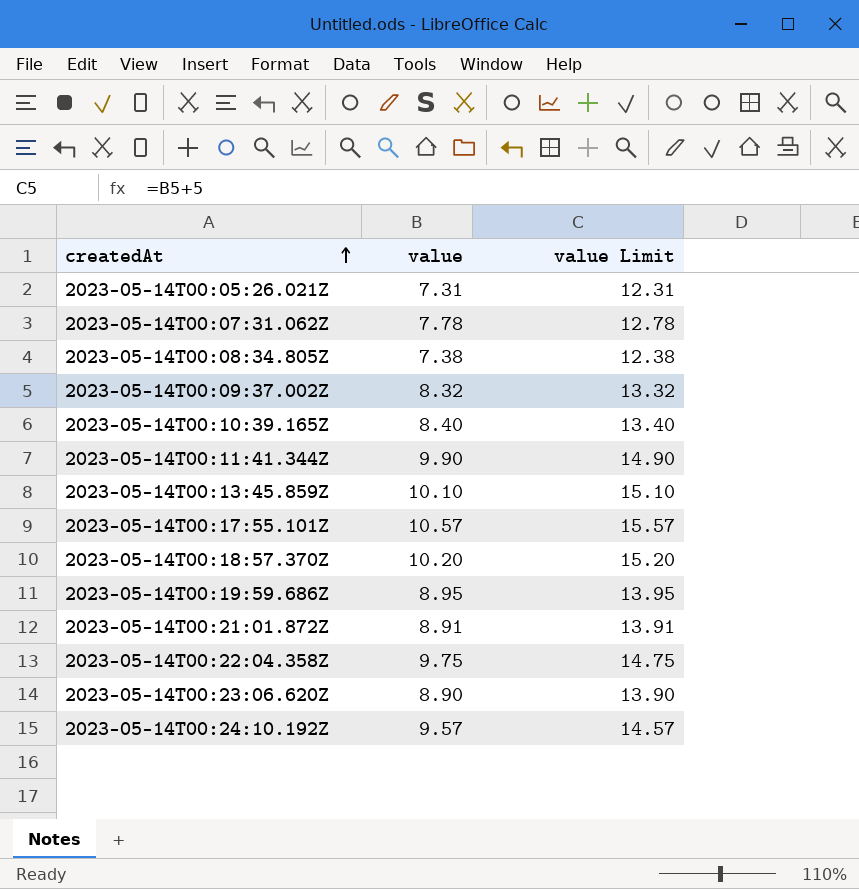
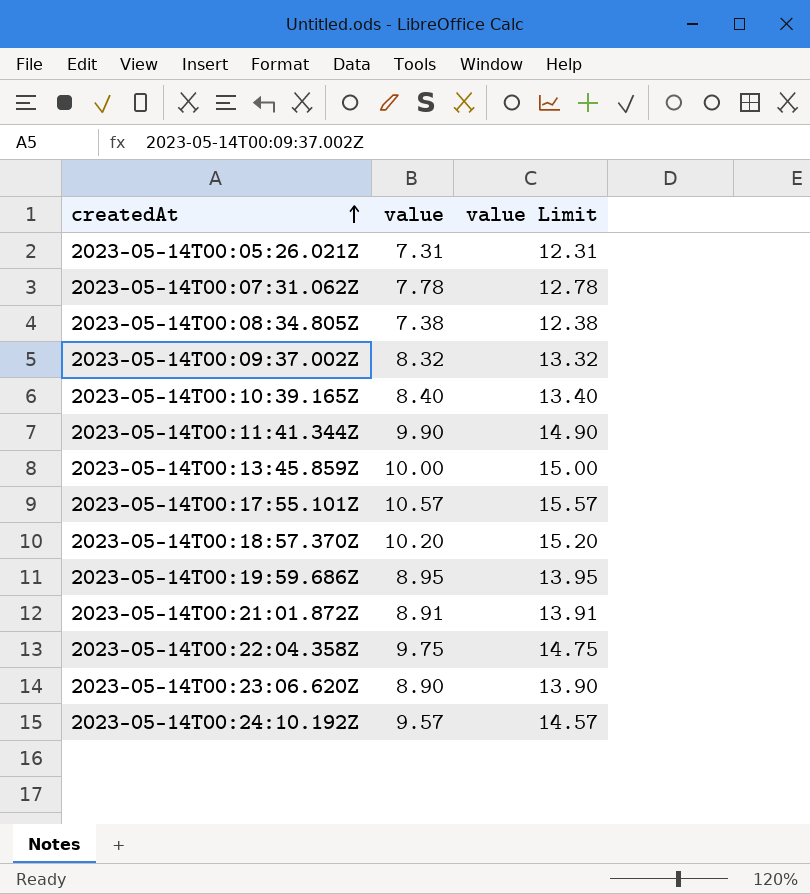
2023-05-14T00:13:45.859Z | value: 10.10 -> 10.00
2023-05-14T00:13:45.859Z | value Limit: 15.10 -> 15.00

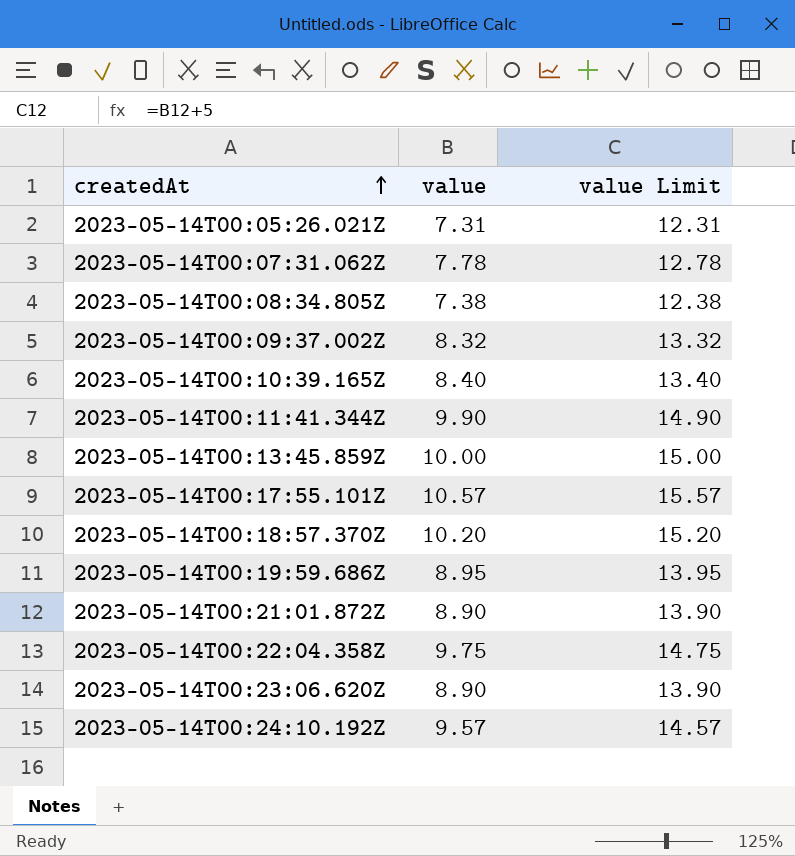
2023-05-14T00:21:01.872Z | value: 8.91 -> 8.90
2023-05-14T00:21:01.872Z | value Limit: 13.91 -> 13.90

